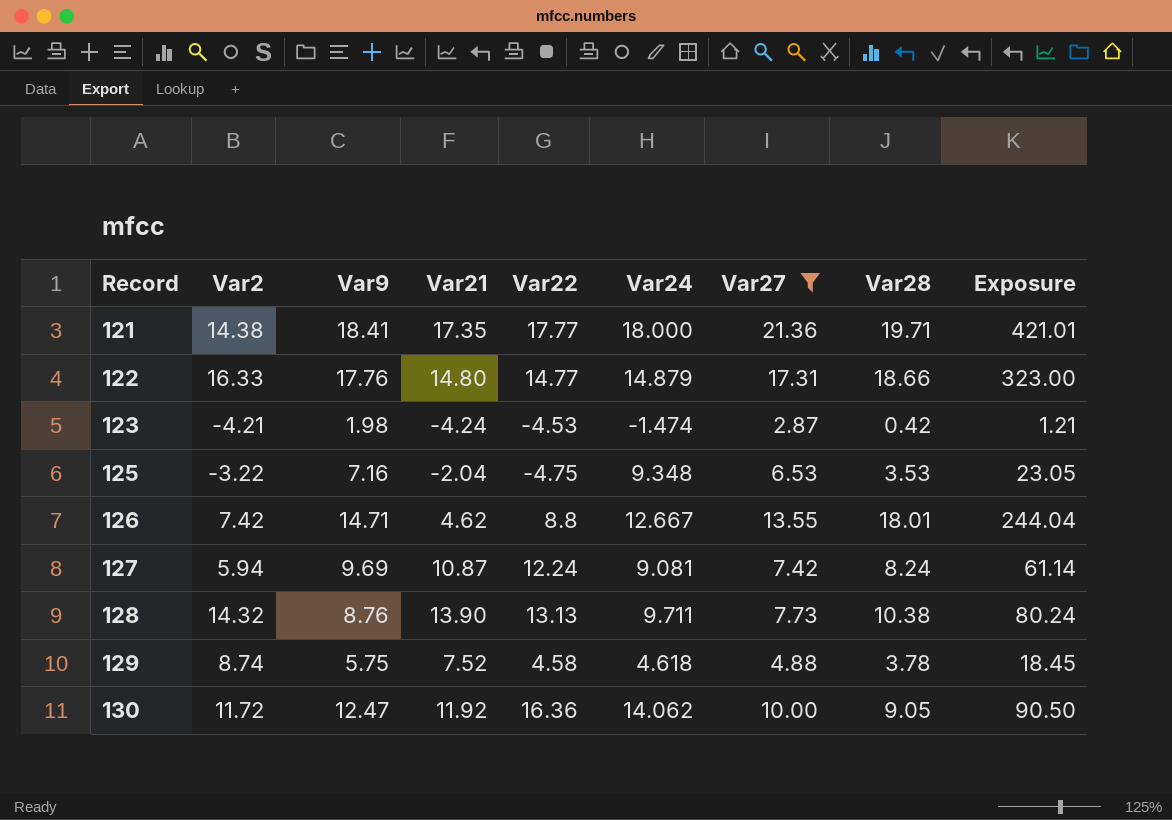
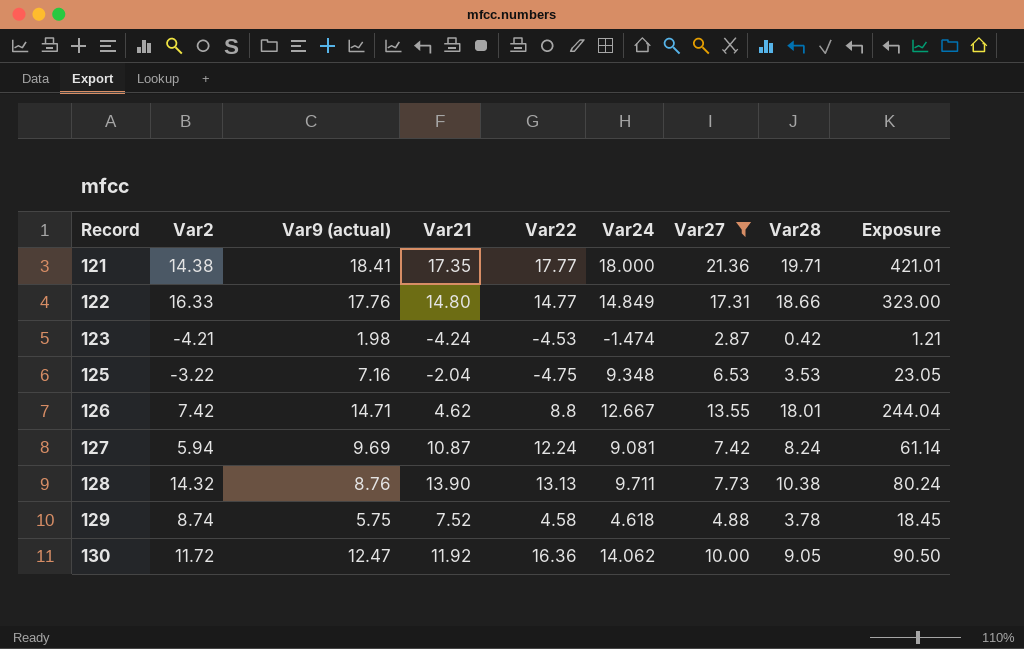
column name: Var9 -> Var9 (actual)
122 | Var24: 14.879 -> 14.849

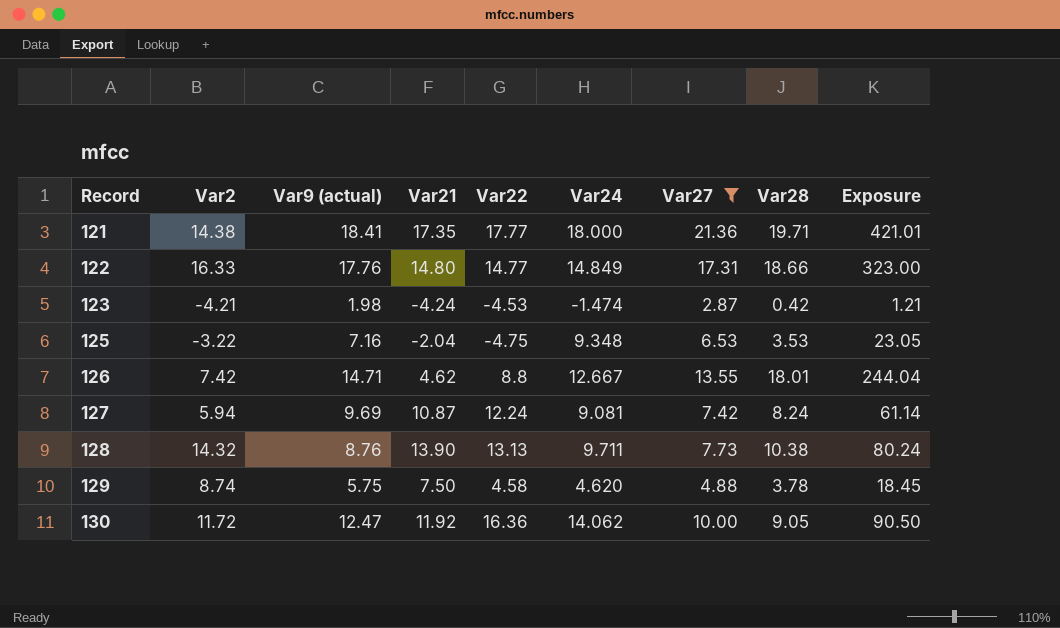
129 | Var21: 7.52 -> 7.50
129 | Var24: 4.618 -> 4.620

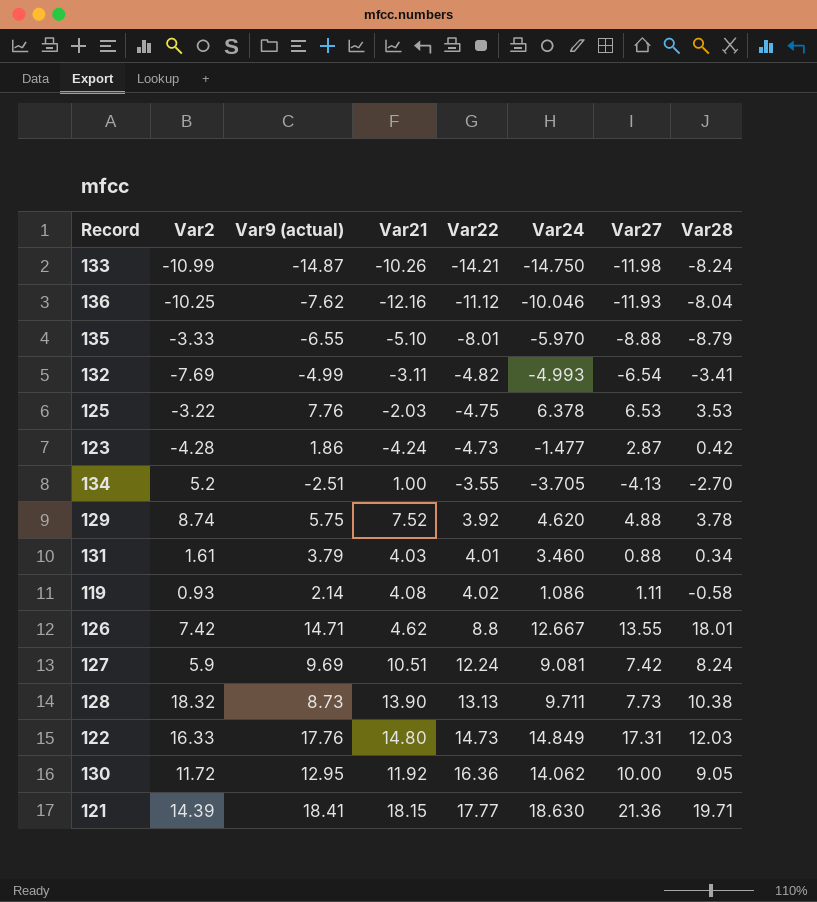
filter: Var27 >= 2.87 -> none
row order: Record ascending -> Var22 ascending
column Exposure | formula: [Var27] * [Var28] -> none
125 | Var9 (actual): 7.16 -> 7.76
125 | Var21: -2.04 -> -2.03
125 | Var24: 9.348 -> 6.378
123 | Var2: -4.21 -> -4.28
123 | Var9 (actual): 1.98 -> 1.86
123 | Var22: -4.53 -> -4.73
123 | Var24: -1.474 -> -1.477
129 | Var21: 7.50 -> 7.52
129 | Var22: 4.58 -> 3.92
127 | Var2: 5.94 -> 5.9
127 | Var21: 10.87 -> 10.51
128 | Var2: 14.32 -> 18.32
128 | Var9 (actual): 8.76 -> 8.73
122 | Var22: 14.77 -> 14.73
122 | Var28: 18.66 -> 12.03
130 | Var9 (actual): 12.47 -> 12.95
121 | Var2: 14.38 -> 14.39
121 | Var21: 17.35 -> 18.15
121 | Var24: 18.000 -> 18.630

